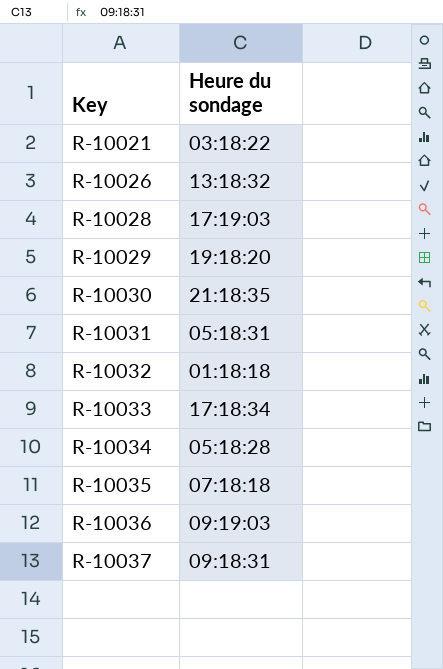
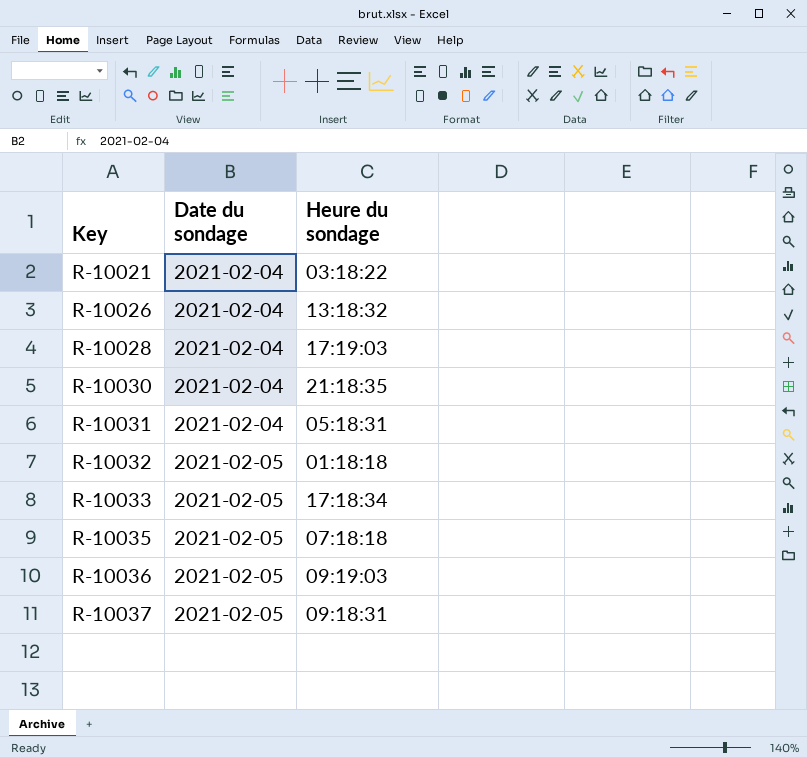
column Date du sondage | position: none -> 2
row R-10029: 19:18:20 -> none
row R-10034: 05:18:28 -> none

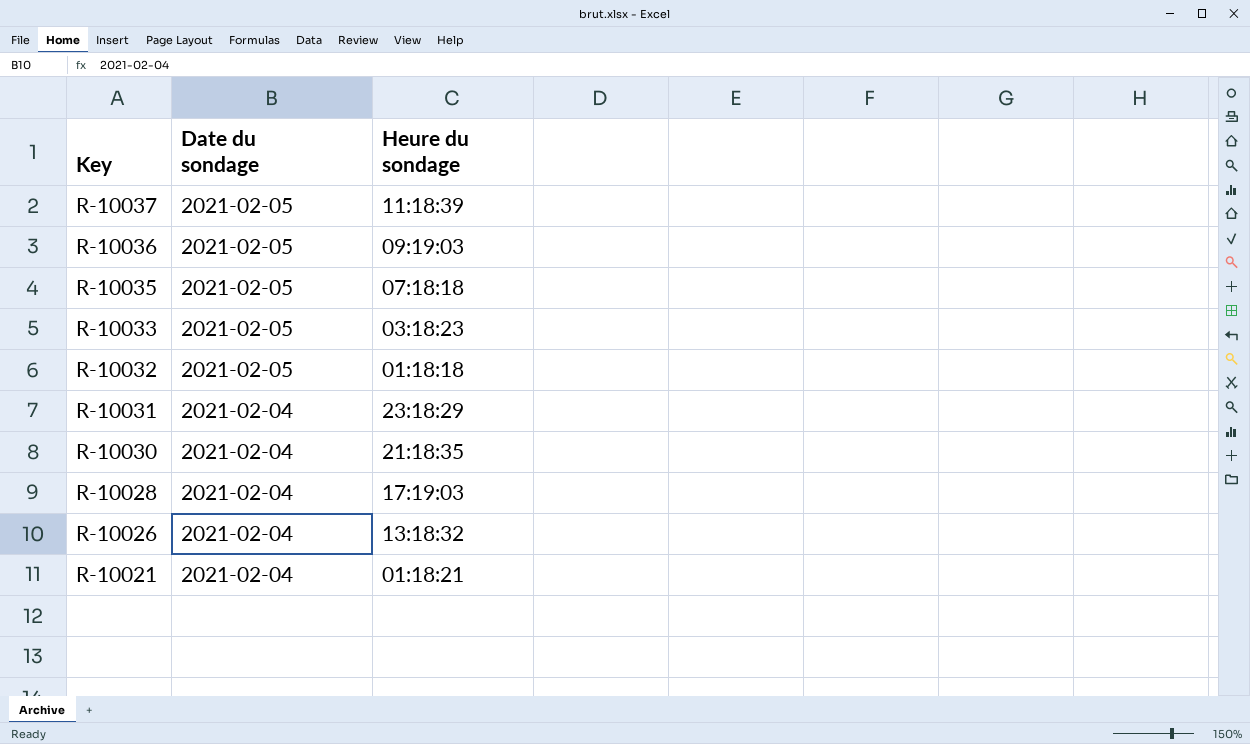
row order: Key ascending -> Key descending
R-10037 | Heure du sondage: 09:18:31 -> 11:18:39
R-10033 | Heure du sondage: 17:18:34 -> 03:18:23
R-10031 | Heure du sondage: 05:18:31 -> 23:18:29
R-10021 | Heure du sondage: 03:18:22 -> 01:18:21

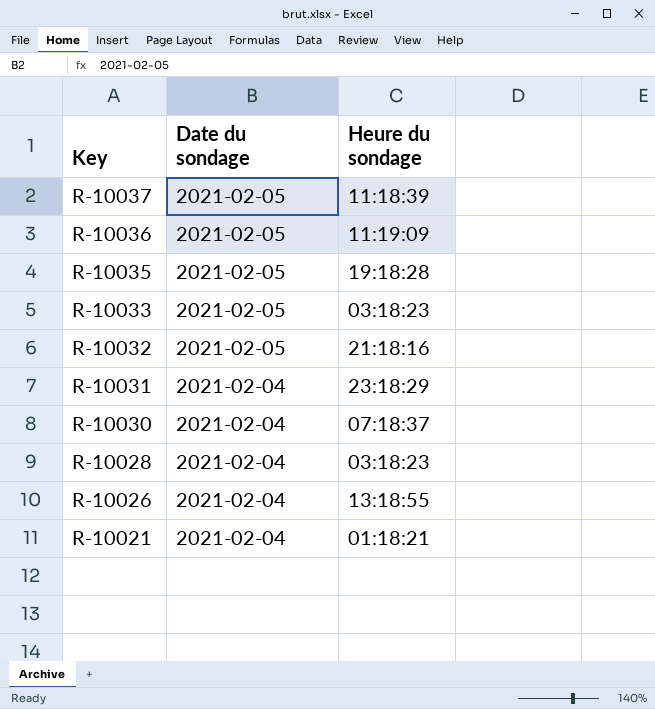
R-10036 | Heure du sondage: 09:19:03 -> 11:19:09
R-10035 | Heure du sondage: 07:18:18 -> 19:18:28
R-10032 | Heure du sondage: 01:18:18 -> 21:18:16
R-10030 | Heure du sondage: 21:18:35 -> 07:18:37
R-10028 | Heure du sondage: 17:19:03 -> 03:18:23
R-10026 | Heure du sondage: 13:18:32 -> 13:18:55

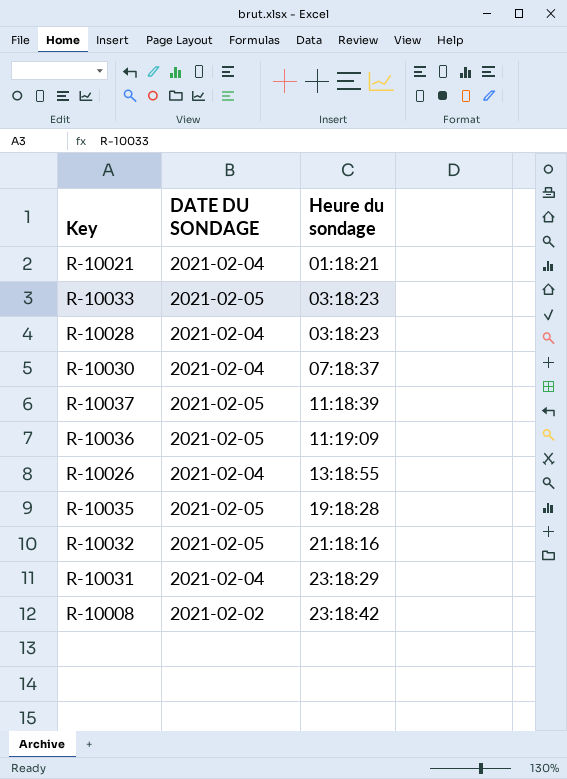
row order: Key descending -> Heure du sondage ascending
column name: Date du sondage -> DATE DU SONDAGE
row R-10008: none -> 2021-02-02 | 23:18:42

